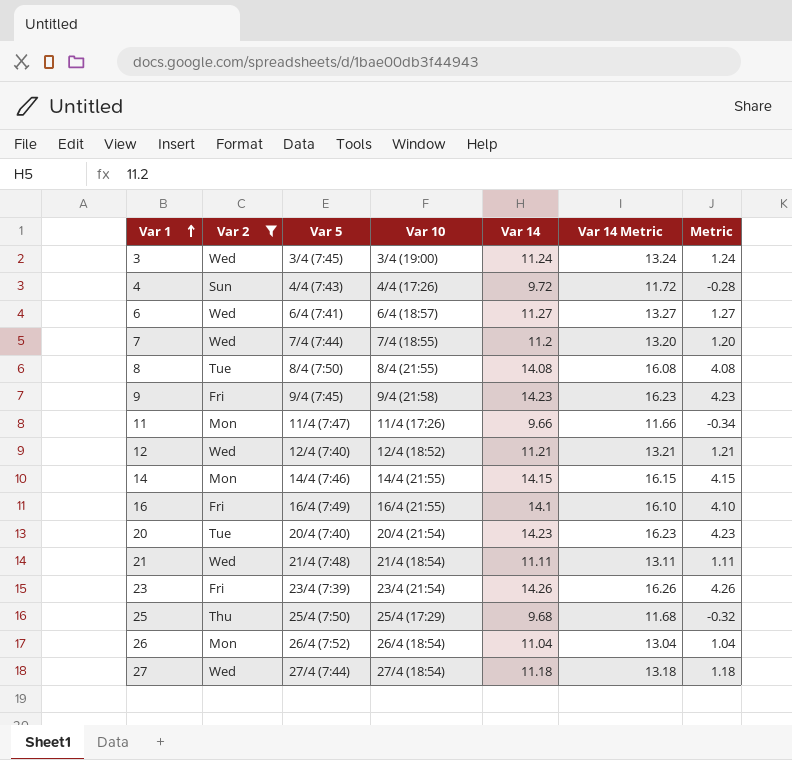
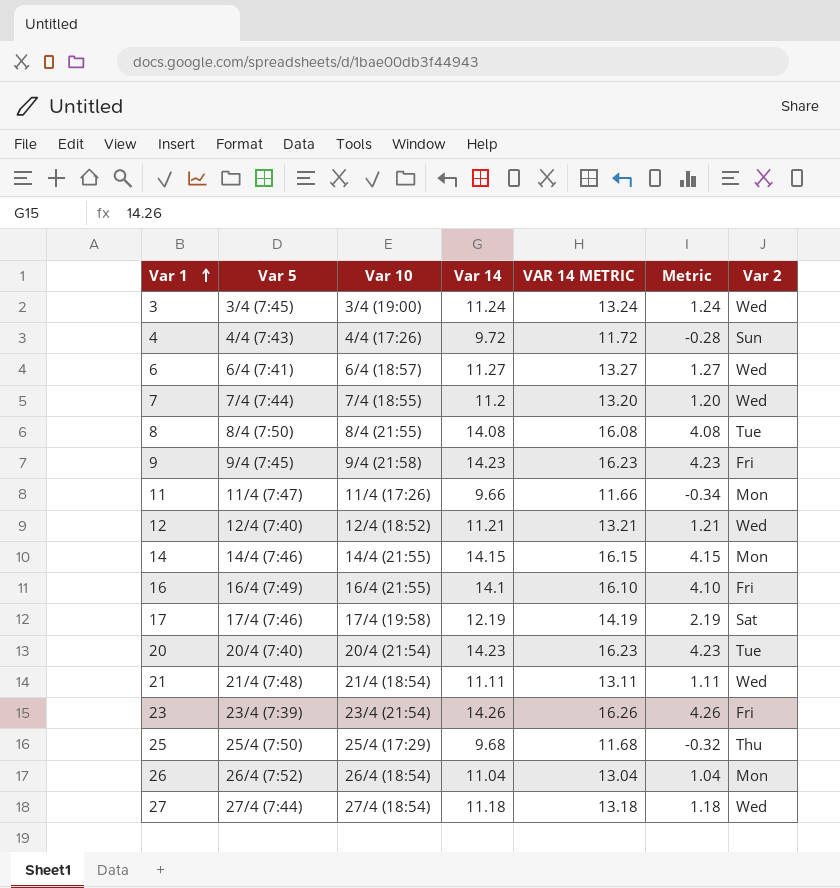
filter: Var 2 != Sat -> none
column name: Var 14 Metric -> VAR 14 METRIC
column Var 2 | position: 2 -> 7

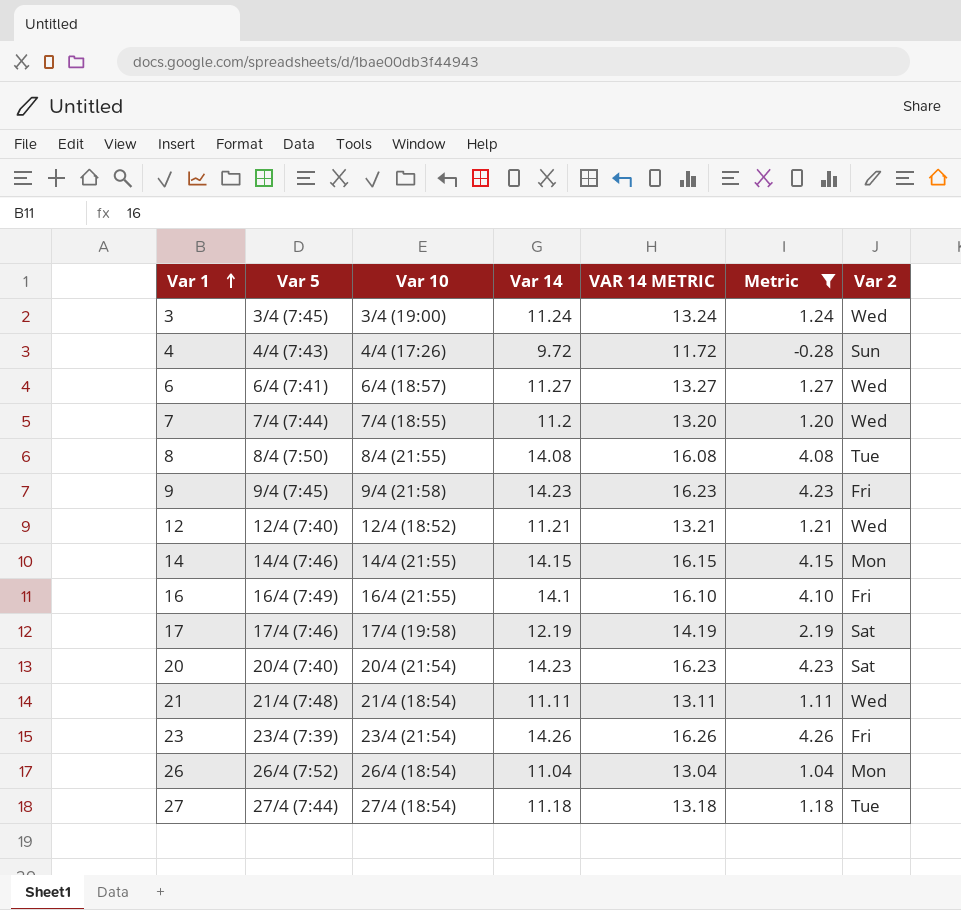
filter: none -> Metric >= -0.28
20 | Var 2: Tue -> Sat
27 | Var 2: Wed -> Tue

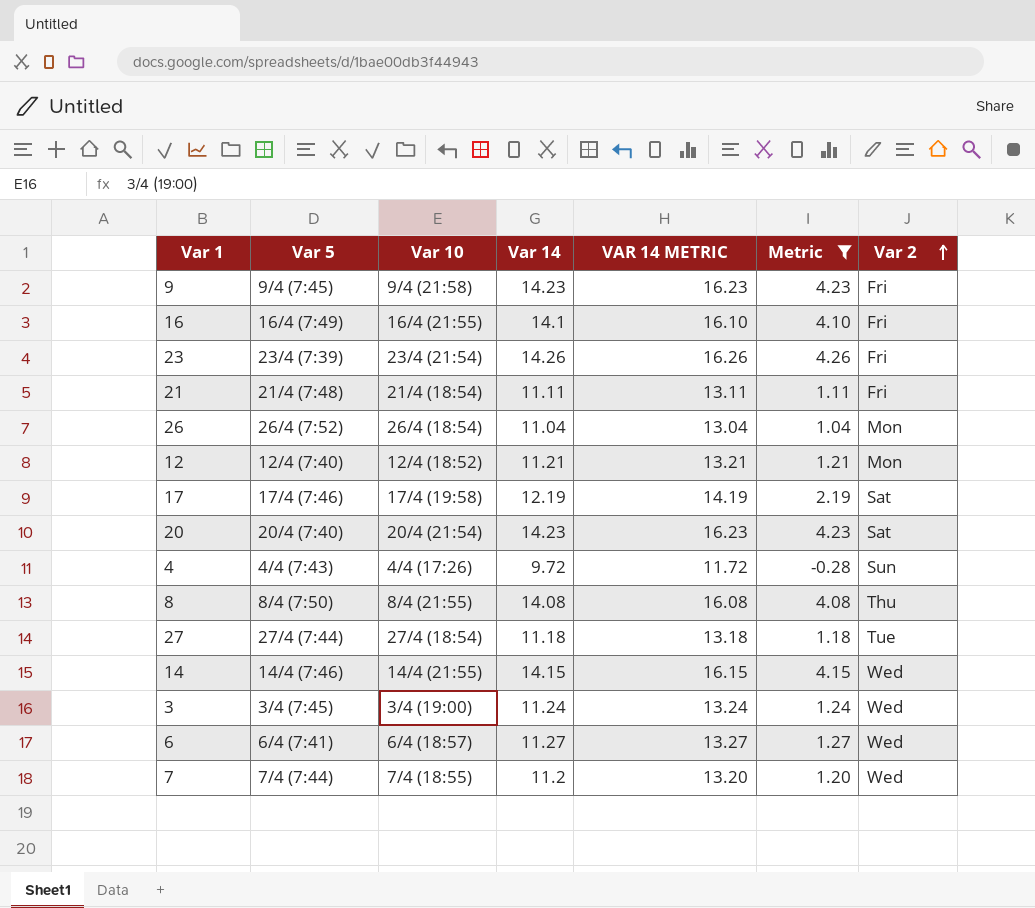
row order: Var 1 ascending -> Var 2 ascending
21 | Var 2: Wed -> Fri
12 | Var 2: Wed -> Mon
8 | Var 2: Tue -> Thu
14 | Var 2: Mon -> Wed

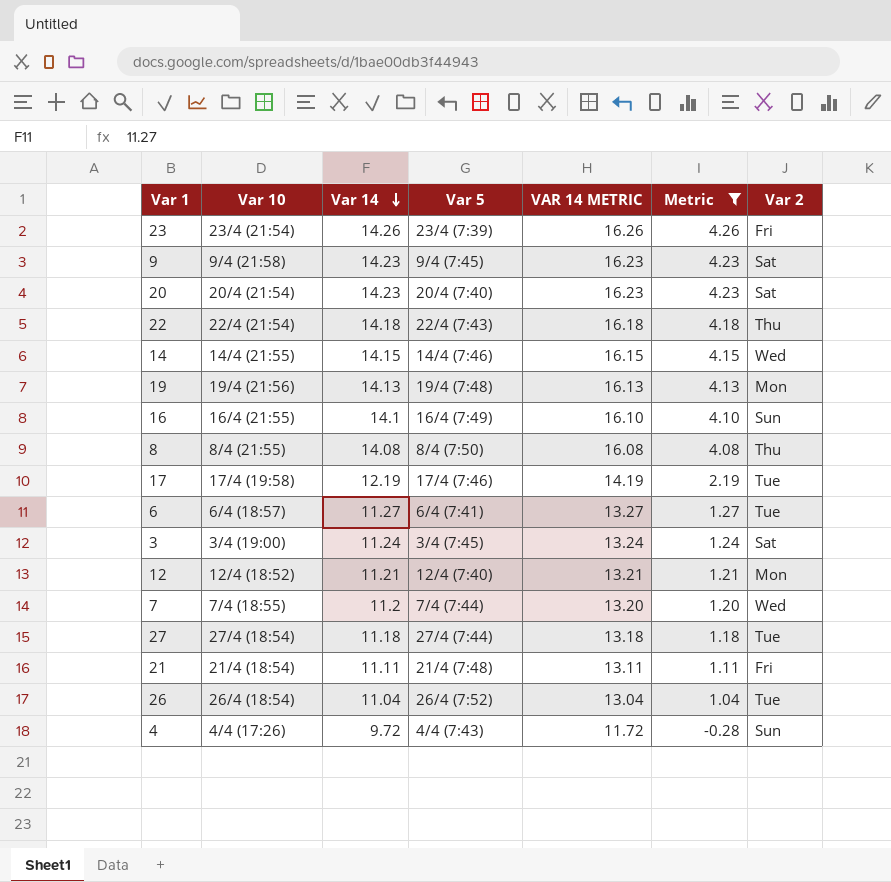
row order: Var 2 ascending -> Var 14 descending
column Var 5 | position: 2 -> 4
9 | Var 2: Fri -> Sat
row 22: none -> 22/4 (21:54) | 14.18 | 22/4 (7:43) | 16.18 | 4.18 | Thu
row 19: none -> 19/4 (21:56) | 14.13 | 19/4 (7:48) | 16.13 | 4.13 | Mon
16 | Var 2: Fri -> Sun
17 | Var 2: Sat -> Tue
6 | Var 2: Wed -> Tue
3 | Var 2: Wed -> Sat
26 | Var 2: Mon -> Tue

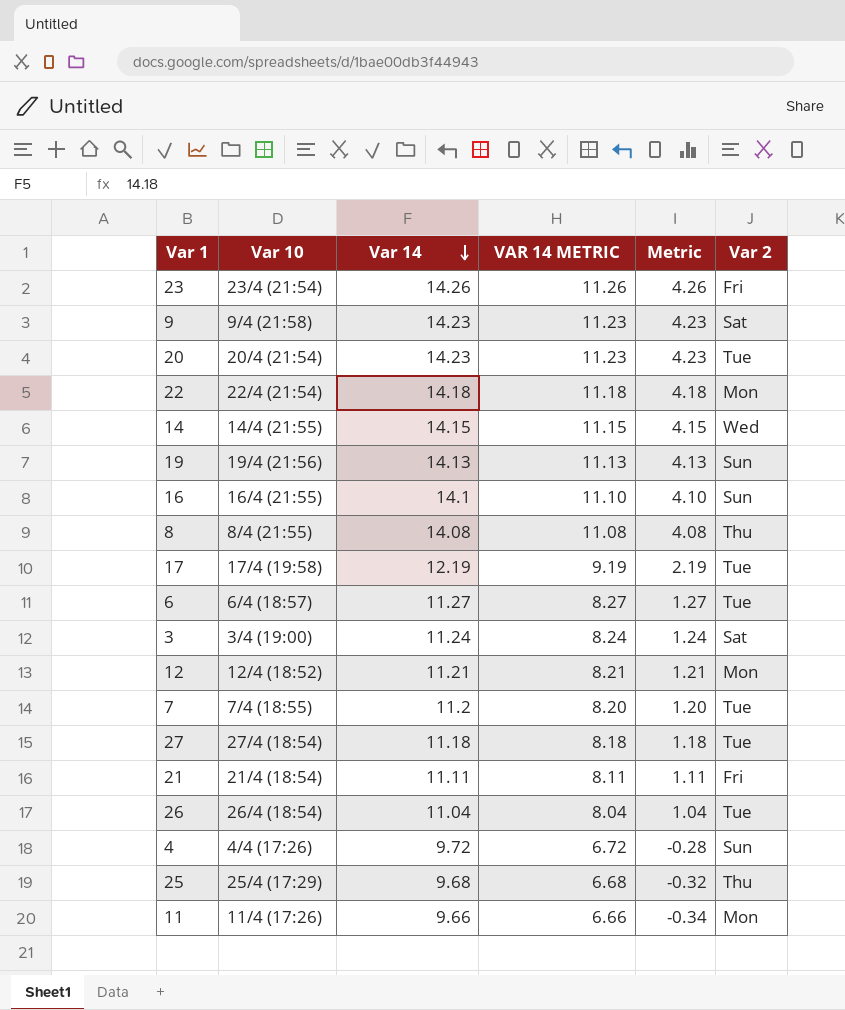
filter: Metric >= -0.28 -> none
column Var 5 | position: 4 -> none
column VAR 14 METRIC | formula: [Var 14] + 2 -> [Var 14] - 3
20 | Var 2: Sat -> Tue
22 | Var 2: Thu -> Mon
19 | Var 2: Mon -> Sun
7 | Var 2: Wed -> Tue

